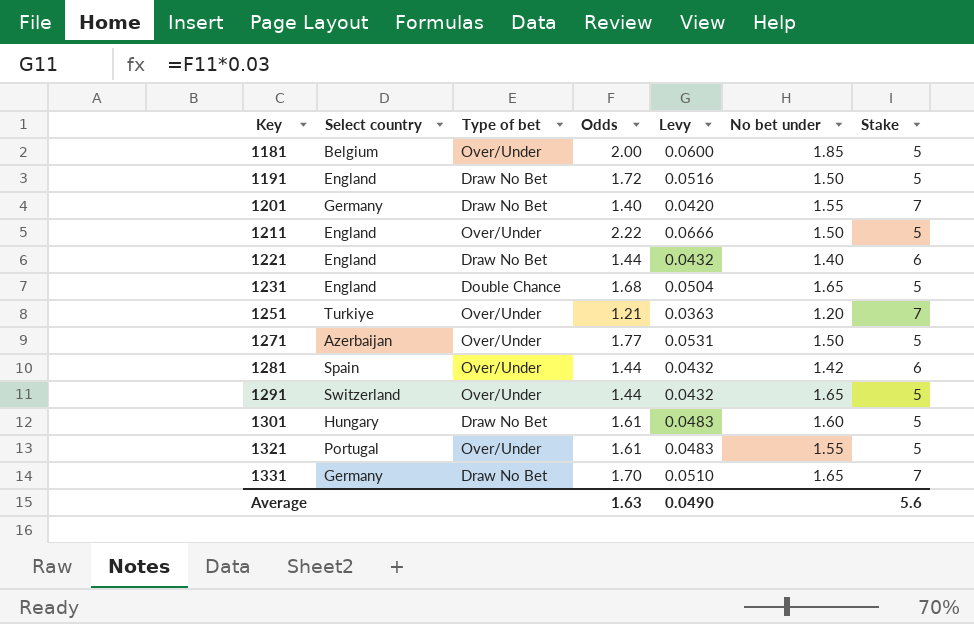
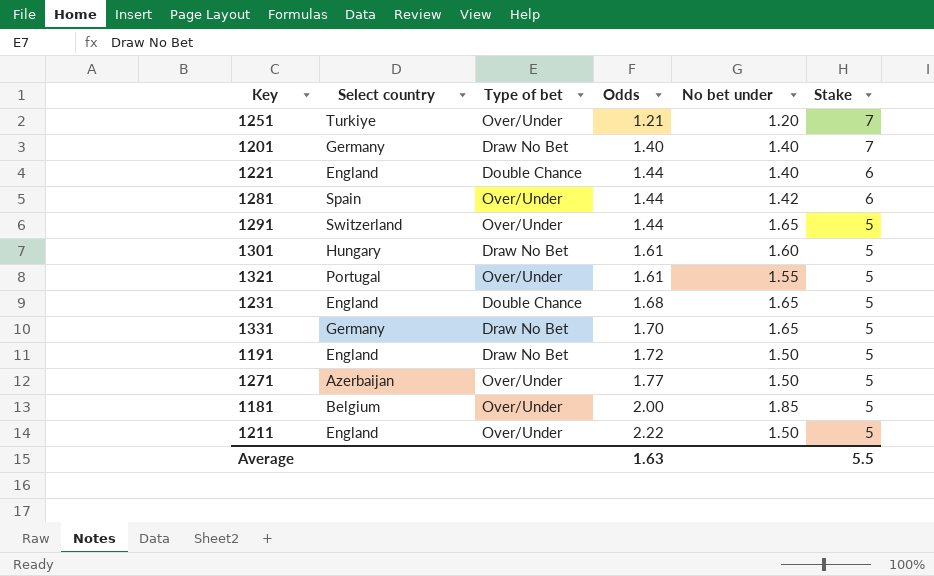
row order: Key ascending -> Odds ascending
column Levy | formula: [Odds] * 0.03 -> none
1201 | No bet under: 1.55 -> 1.40
1221 | Type of bet: Draw No Bet -> Double Chance
1331 | Stake: 7 -> 5
Average | Stake: 5.6 -> 5.5

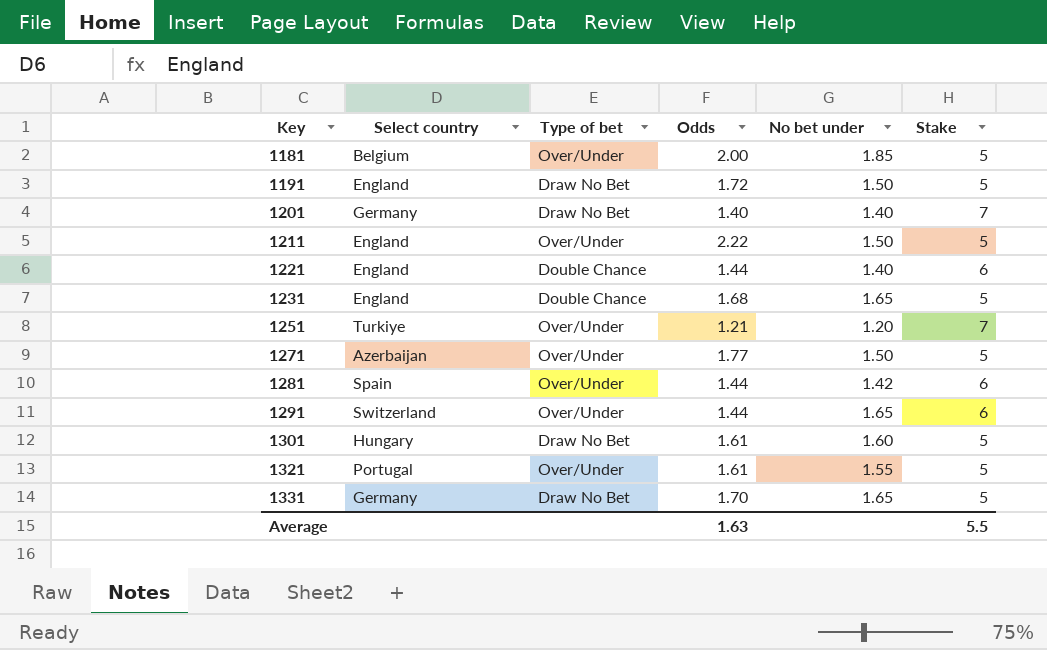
row order: Odds ascending -> Key ascending
1291 | Stake: 5 -> 6

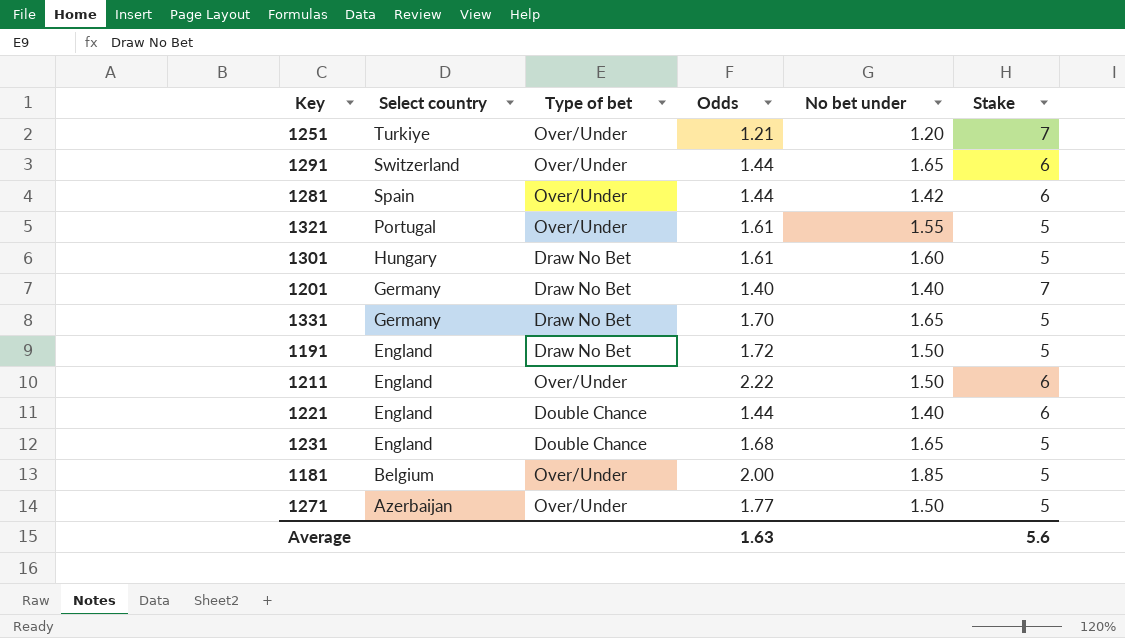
row order: Key ascending -> Select country descending
1211 | Stake: 5 -> 6
Average | Stake: 5.5 -> 5.6

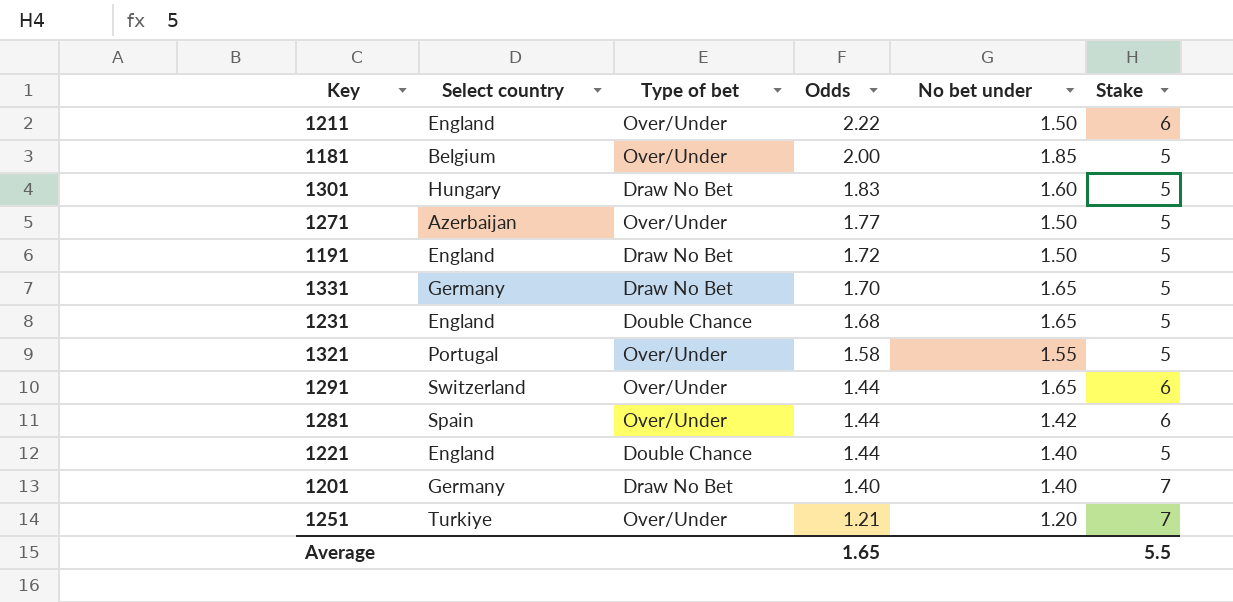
row order: Select country descending -> Odds descending
1301 | Odds: 1.61 -> 1.83
1321 | Odds: 1.61 -> 1.58
1221 | Stake: 6 -> 5
Average | Odds: 1.63 -> 1.65
Average | Stake: 5.6 -> 5.5

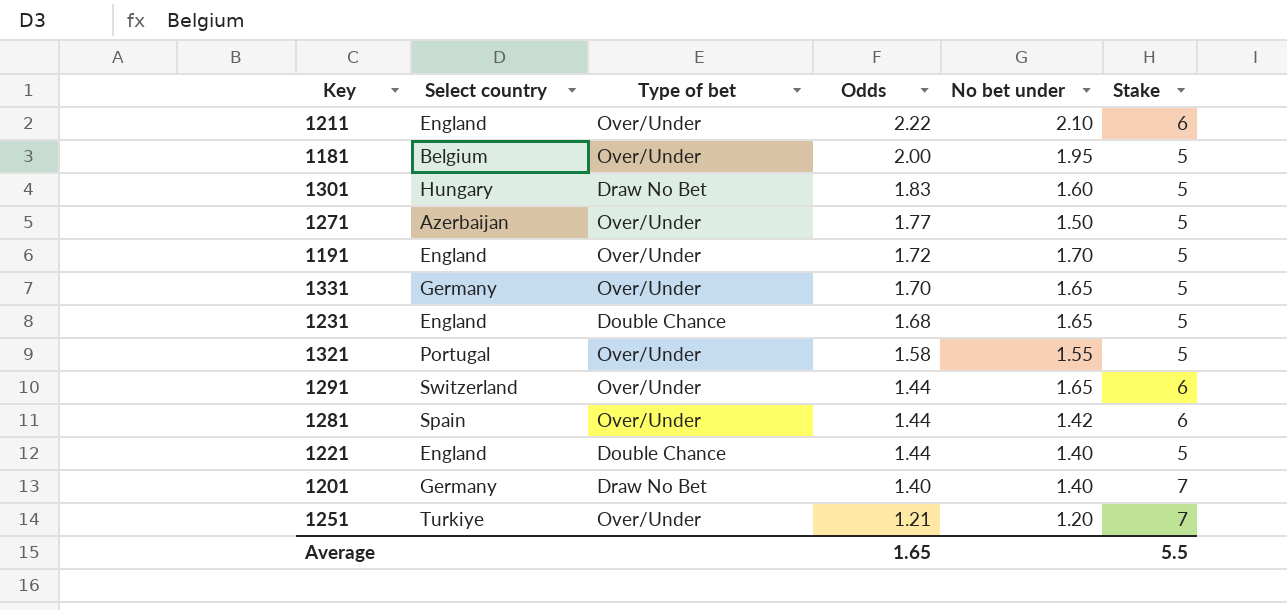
1211 | No bet under: 1.50 -> 2.10
1181 | No bet under: 1.85 -> 1.95
1191 | Type of bet: Draw No Bet -> Over/Under
1191 | No bet under: 1.50 -> 1.70
1331 | Type of bet: Draw No Bet -> Over/Under

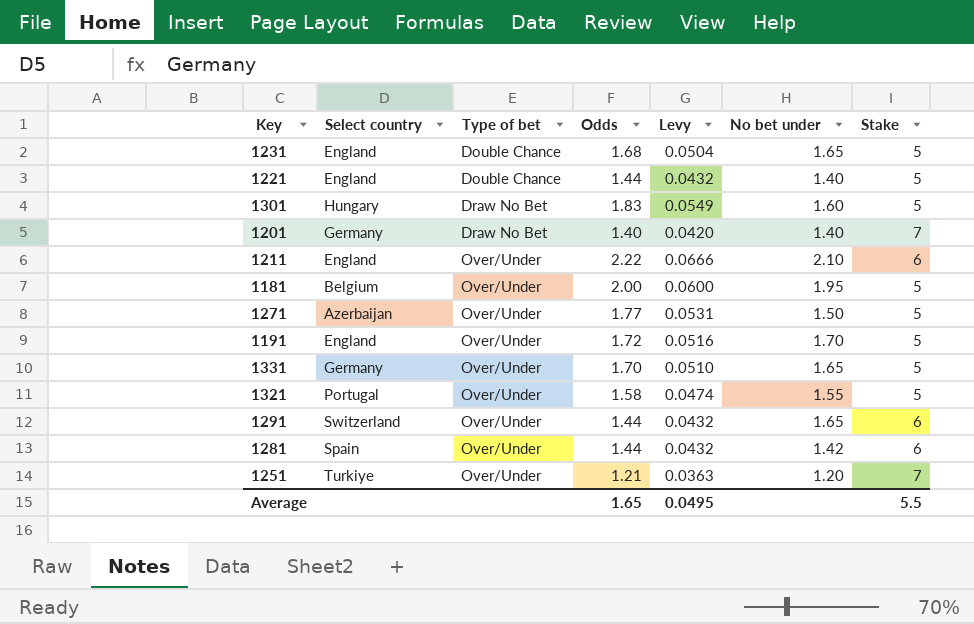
row order: Odds descending -> Type of bet ascending
column Levy | formula: none -> [Odds] * 0.03

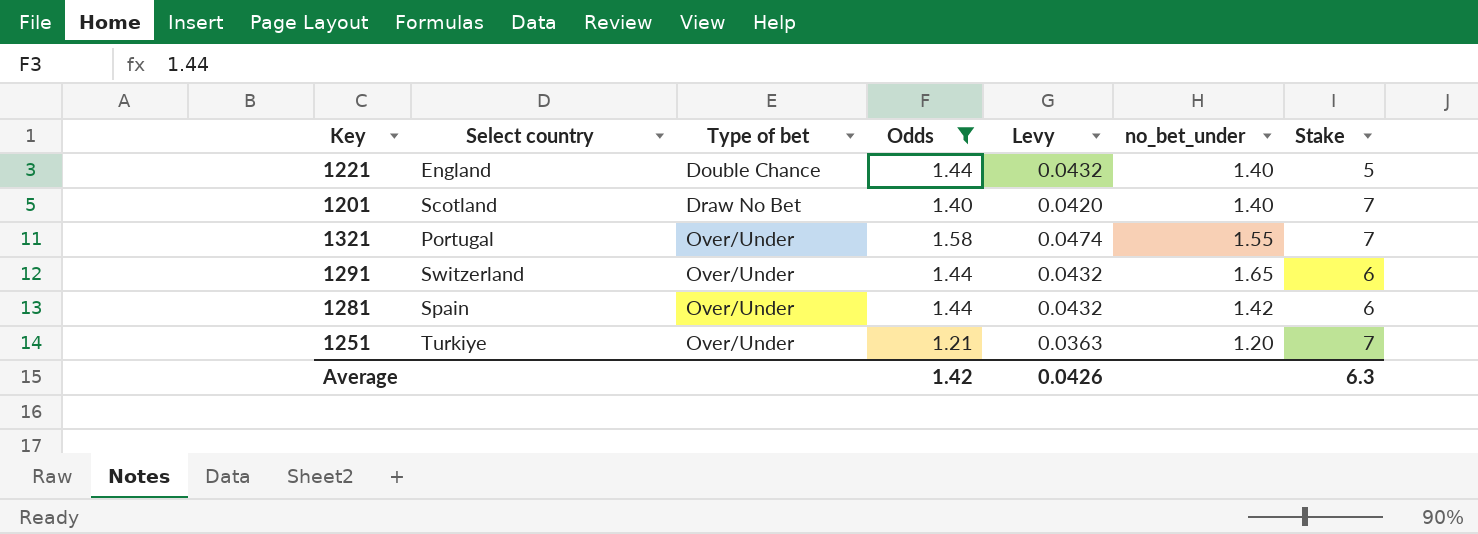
filter: none -> Odds <= 1.58
column name: No bet under -> no_bet_under
1201 | Select country: Germany -> Scotland
1321 | Stake: 5 -> 7
Average | Odds: 1.65 -> 1.42
Average | Levy: 0.0495 -> 0.0426
Average | Stake: 5.5 -> 6.3

